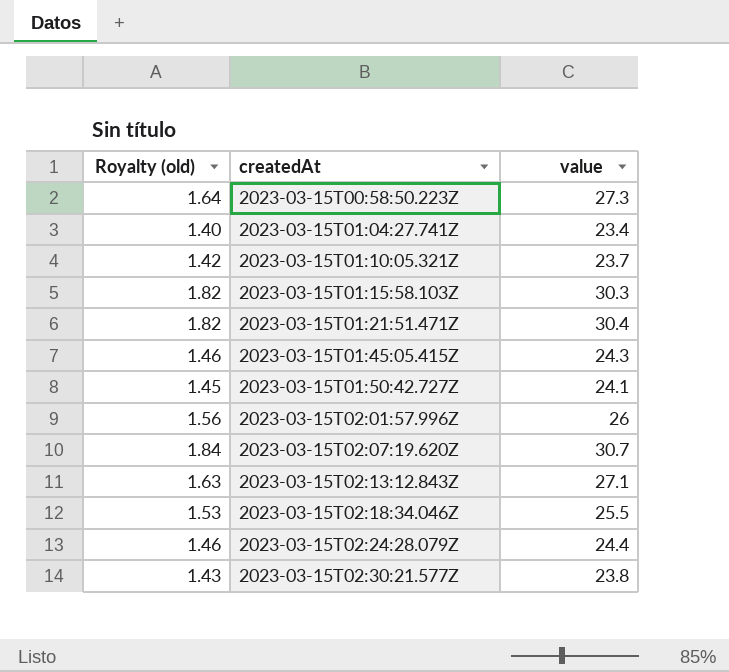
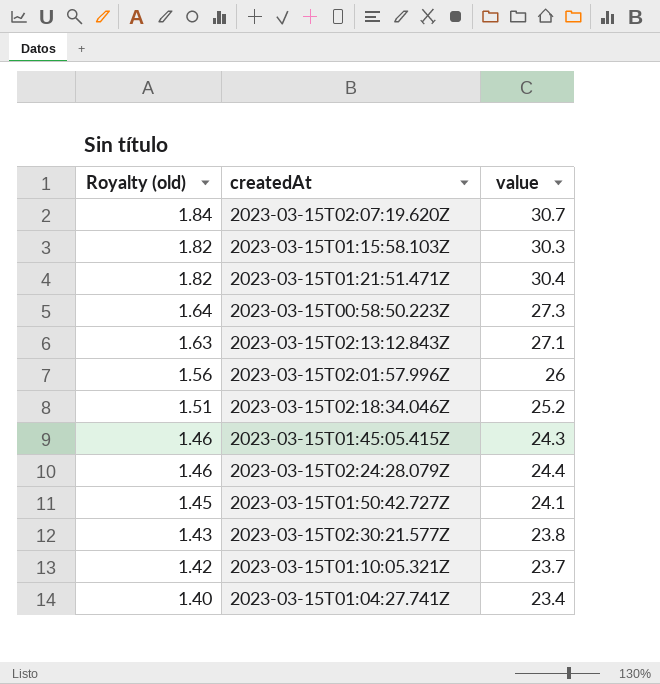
row order: createdAt ascending -> Royalty (old) descending
2023-03-15T02:18:34.046Z | Royalty (old): 1.53 -> 1.51
2023-03-15T02:18:34.046Z | value: 25.5 -> 25.2

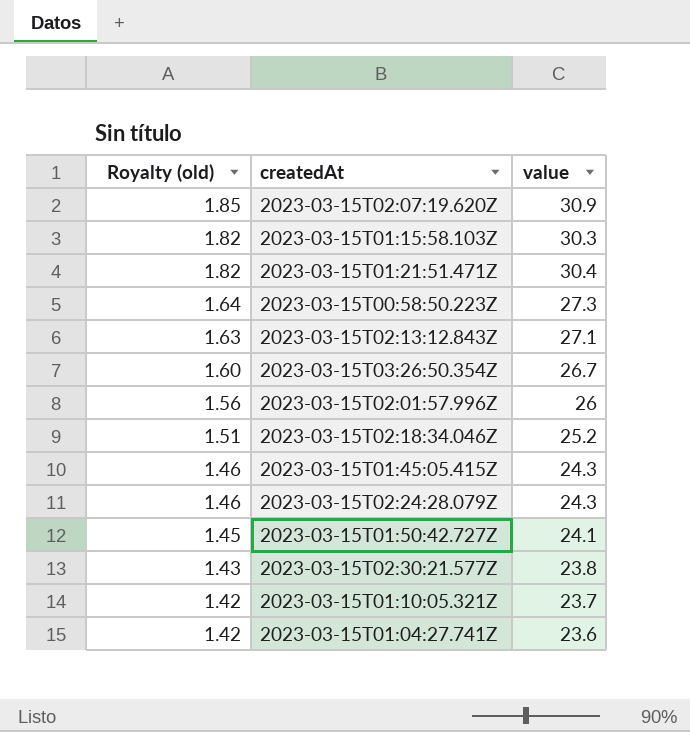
2023-03-15T02:07:19.620Z | Royalty (old): 1.84 -> 1.85
2023-03-15T02:07:19.620Z | value: 30.7 -> 30.9
row 2023-03-15T03:26:50.354Z: none -> 1.60 | 26.7
2023-03-15T02:24:28.079Z | value: 24.4 -> 24.3
2023-03-15T01:04:27.741Z | Royalty (old): 1.40 -> 1.42
2023-03-15T01:04:27.741Z | value: 23.4 -> 23.6

